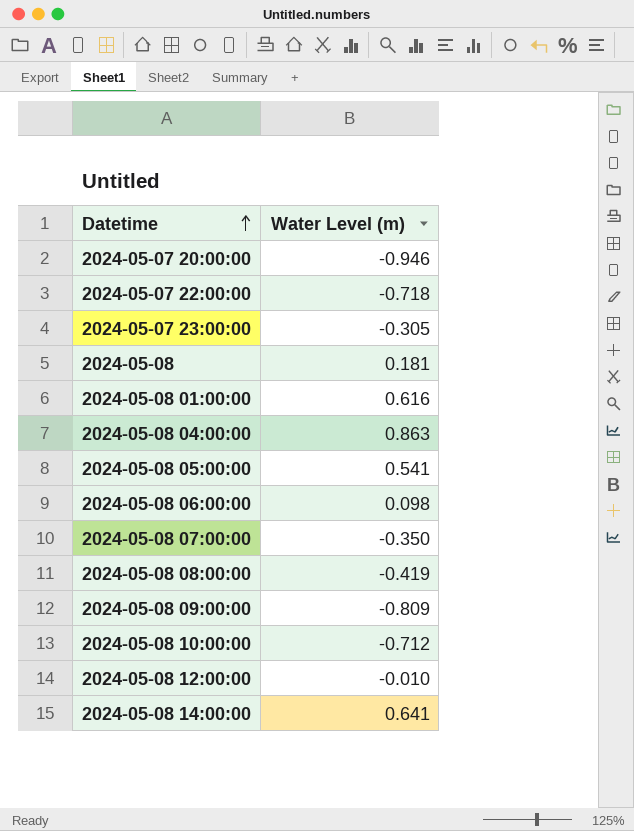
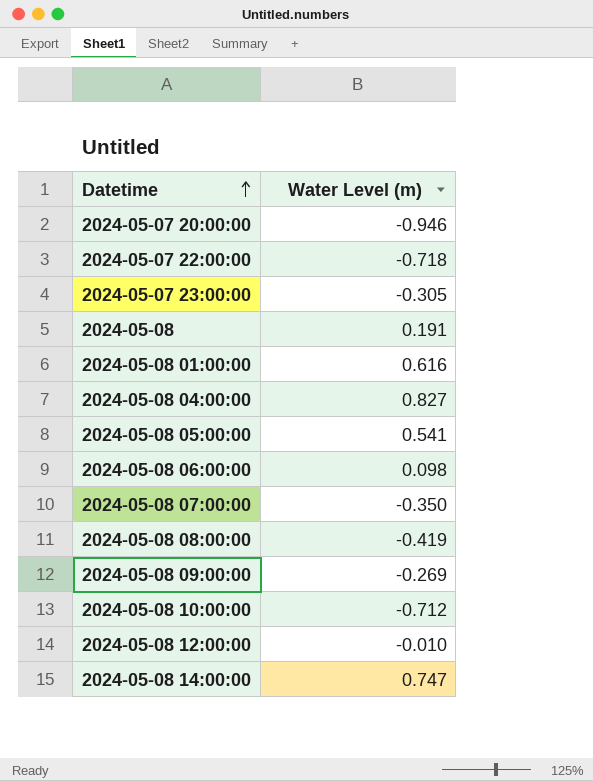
2024-05-08 | Water Level (m): 0.181 -> 0.191
2024-05-08 04:00:00 | Water Level (m): 0.863 -> 0.827
2024-05-08 09:00:00 | Water Level (m): -0.809 -> -0.269
2024-05-08 14:00:00 | Water Level (m): 0.641 -> 0.747

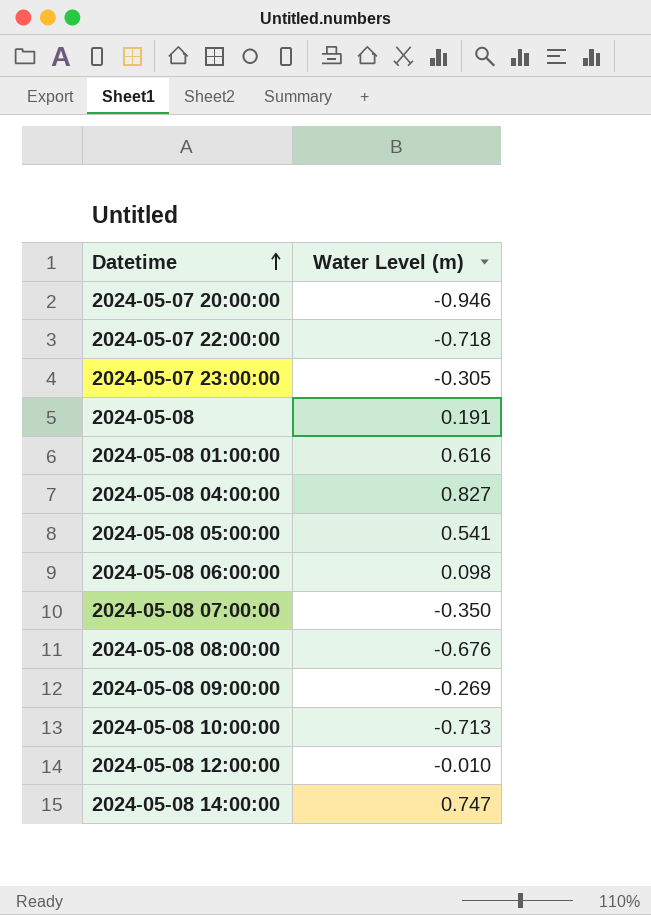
2024-05-08 08:00:00 | Water Level (m): -0.419 -> -0.676
2024-05-08 10:00:00 | Water Level (m): -0.712 -> -0.713

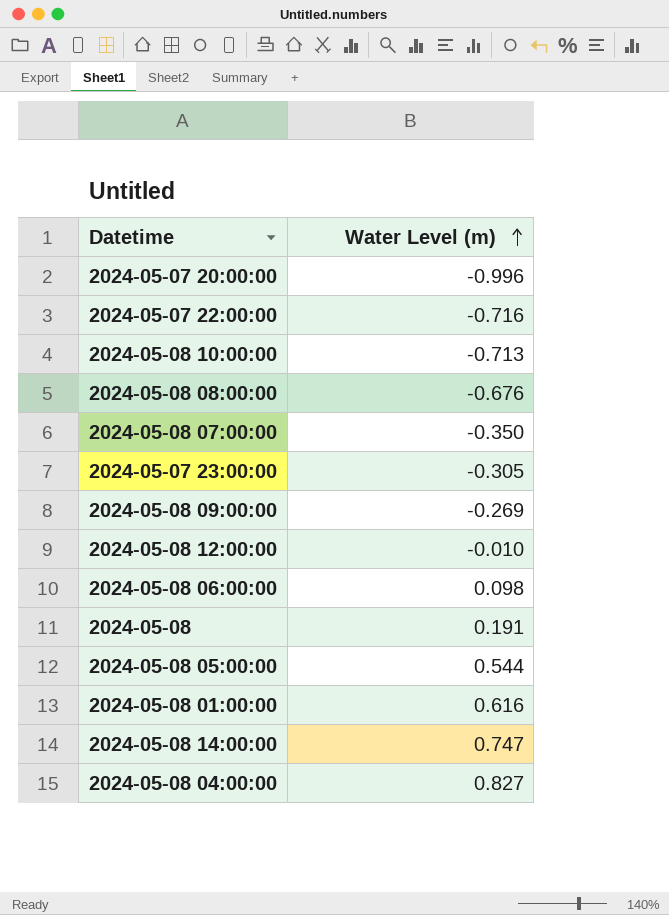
row order: Datetime ascending -> Water Level (m) ascending
2024-05-07 20:00:00 | Water Level (m): -0.946 -> -0.996
2024-05-07 22:00:00 | Water Level (m): -0.718 -> -0.716
2024-05-08 05:00:00 | Water Level (m): 0.541 -> 0.544

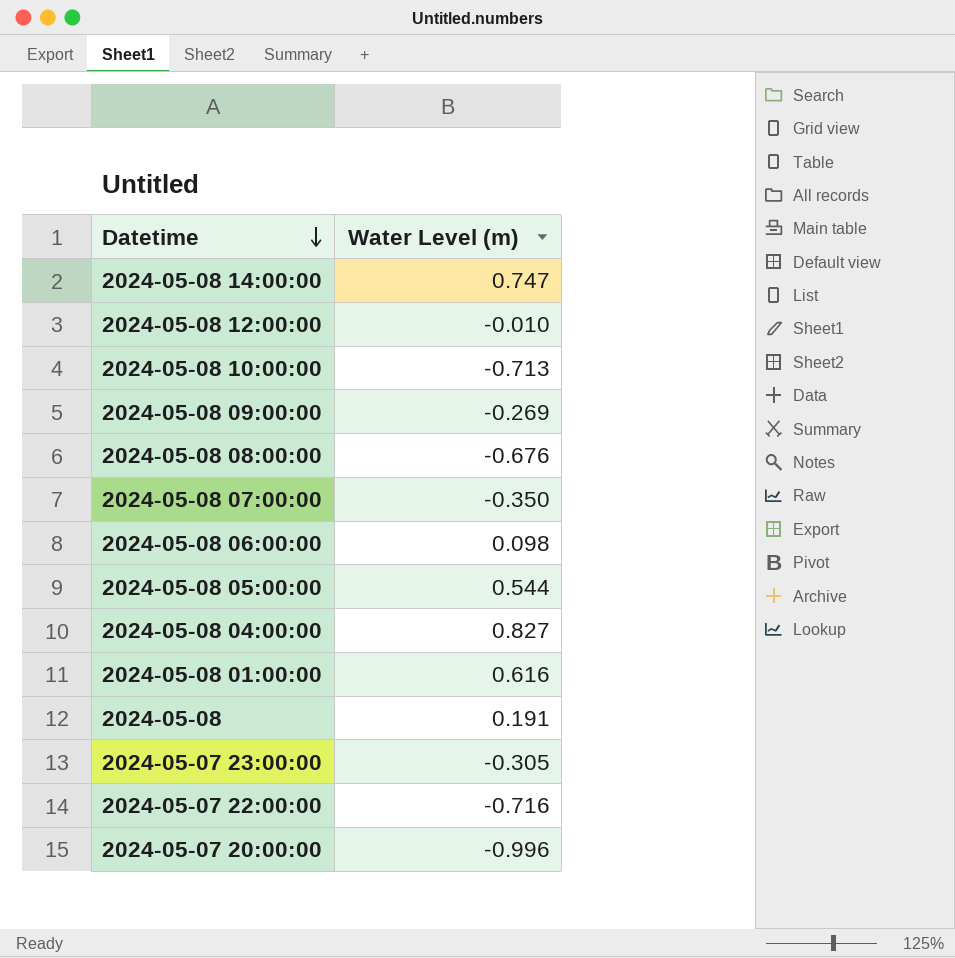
row order: Water Level (m) ascending -> Datetime descending

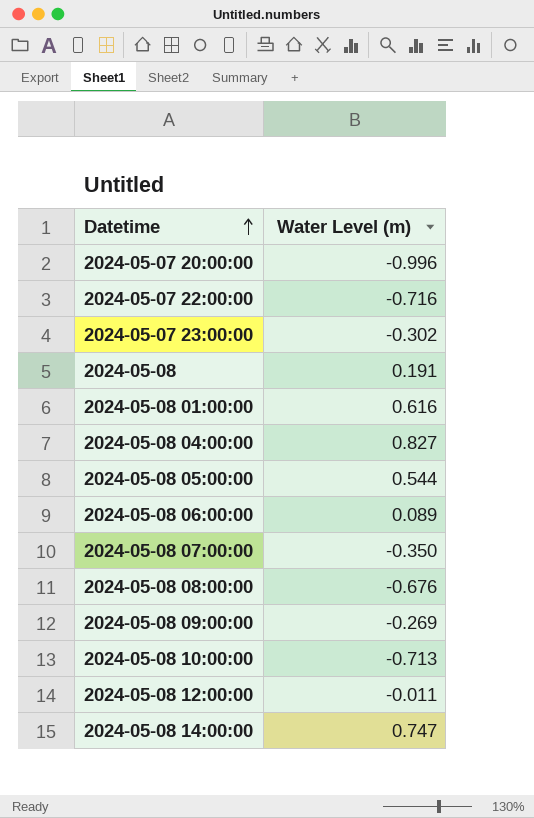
row order: Datetime descending -> Datetime ascending
2024-05-07 23:00:00 | Water Level (m): -0.305 -> -0.302
2024-05-08 06:00:00 | Water Level (m): 0.098 -> 0.089
2024-05-08 12:00:00 | Water Level (m): -0.010 -> -0.011

